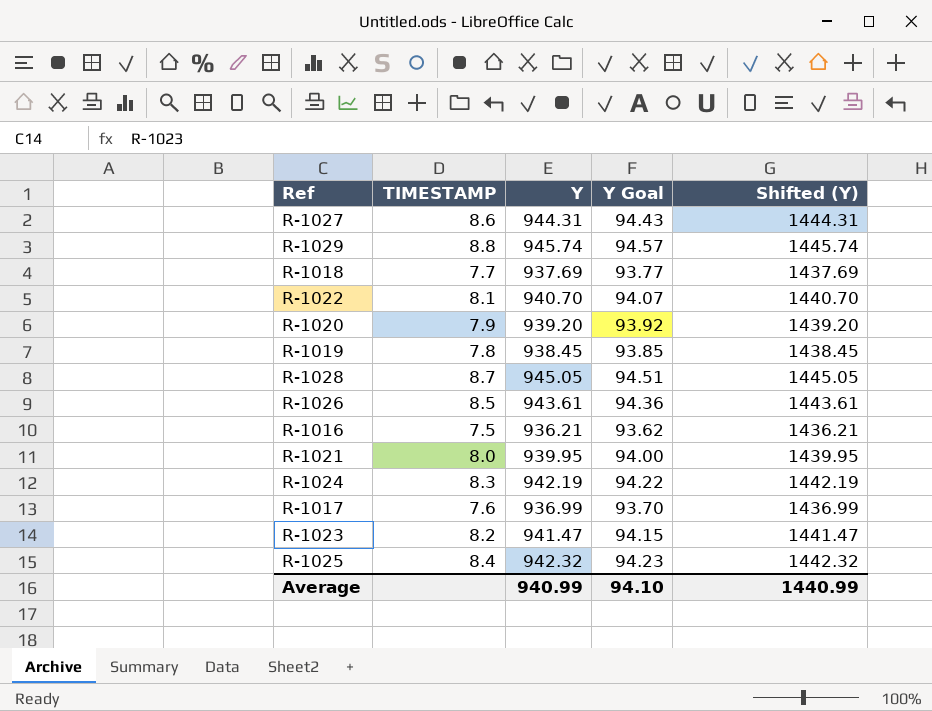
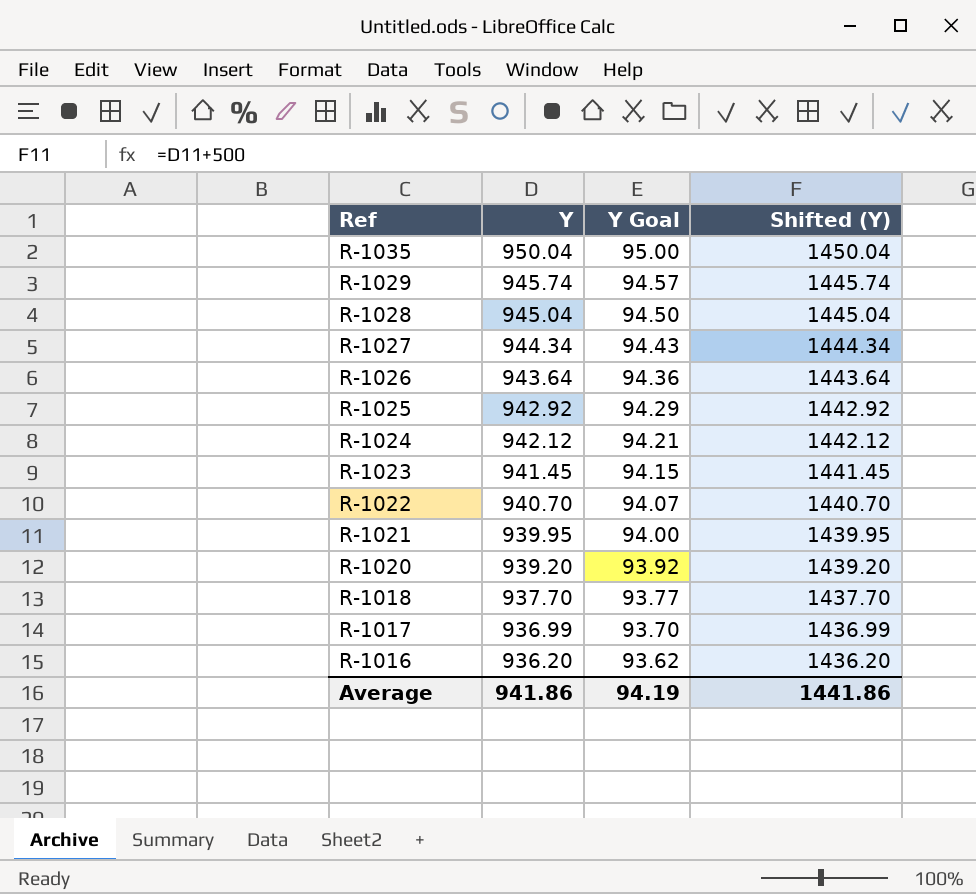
row order: none -> Ref descending
column TIMESTAMP | position: 2 -> none
row R-1019: 7.8 | 938.45 | 93.85 | 1438.45 -> none
row R-1035: none -> 950.04 | 95.00 | 1450.04
R-1028 | Y: 945.05 -> 945.04
R-1028 | Y Goal: 94.51 -> 94.50
R-1028 | Shifted (Y): 1445.05 -> 1445.04
R-1027 | Y: 944.31 -> 944.34
R-1027 | Shifted (Y): 1444.31 -> 1444.34
R-1026 | Y: 943.61 -> 943.64
R-1026 | Shifted (Y): 1443.61 -> 1443.64
R-1025 | Y: 942.32 -> 942.92
R-1025 | Y Goal: 94.23 -> 94.29
R-1025 | Shifted (Y): 1442.32 -> 1442.92
R-1024 | Y: 942.19 -> 942.12
R-1024 | Y Goal: 94.22 -> 94.21
R-1024 | Shifted (Y): 1442.19 -> 1442.12
R-1023 | Y: 941.47 -> 941.45
R-1023 | Shifted (Y): 1441.47 -> 1441.45
R-1018 | Y: 937.69 -> 937.70
R-1018 | Shifted (Y): 1437.69 -> 1437.70
R-1016 | Y: 936.21 -> 936.20
R-1016 | Shifted (Y): 1436.21 -> 1436.20
Average | Y: 940.99 -> 941.86
Average | Y Goal: 94.10 -> 94.19
Average | Shifted (Y): 1440.99 -> 1441.86

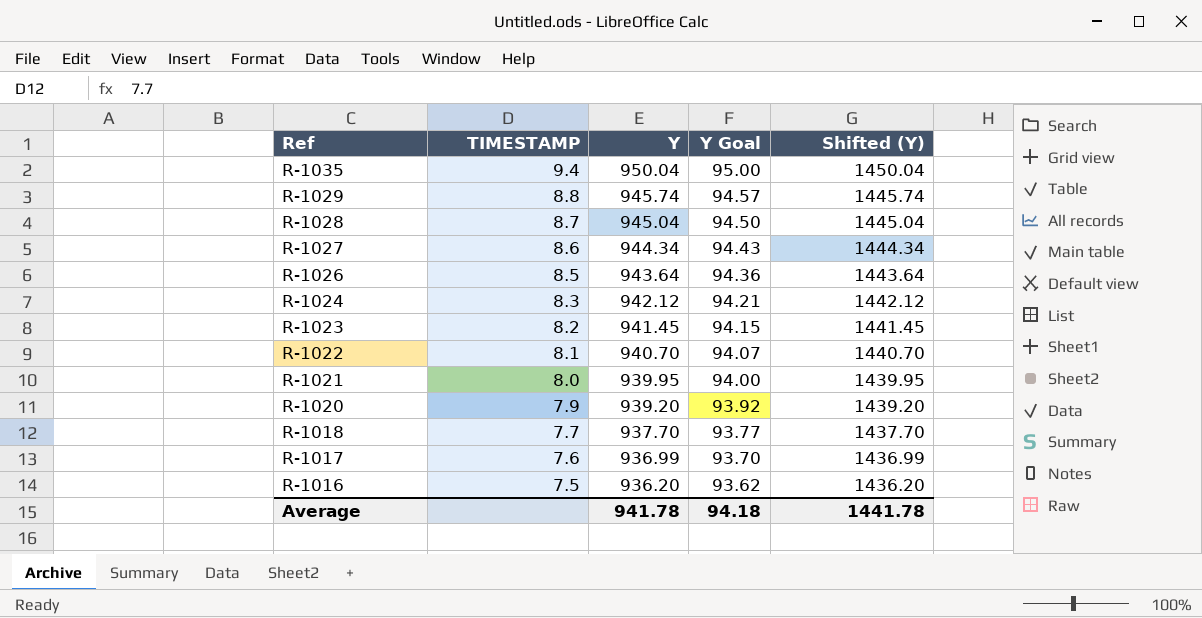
column TIMESTAMP | position: none -> 2
row R-1025: 942.92 | 94.29 | 1442.92 -> none
Average | Y: 941.86 -> 941.78
Average | Y Goal: 94.19 -> 94.18
Average | Shifted (Y): 1441.86 -> 1441.78

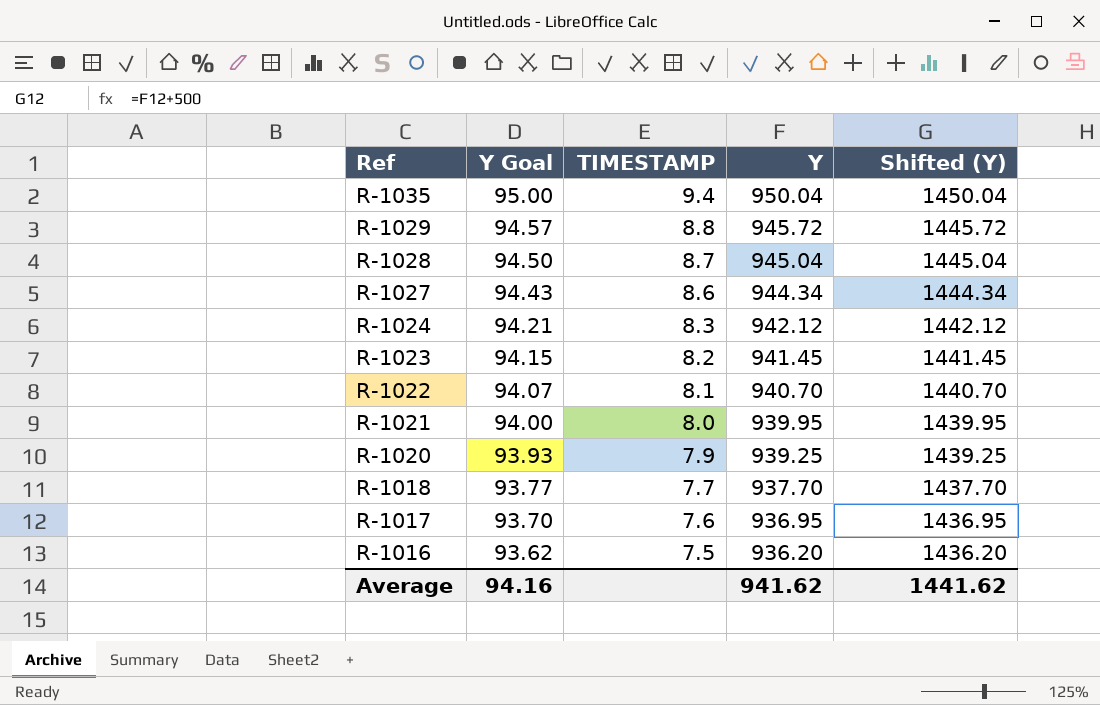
column Y Goal | position: 4 -> 2
row R-1026: 8.5 | 943.64 | 94.36 | 1443.64 -> none
R-1029 | Y: 945.74 -> 945.72
R-1029 | Shifted (Y): 1445.74 -> 1445.72
R-1020 | Y Goal: 93.92 -> 93.93
R-1020 | Y: 939.20 -> 939.25
R-1020 | Shifted (Y): 1439.20 -> 1439.25
R-1017 | Y: 936.99 -> 936.95
R-1017 | Shifted (Y): 1436.99 -> 1436.95
Average | Y Goal: 94.18 -> 94.16
Average | Y: 941.78 -> 941.62
Average | Shifted (Y): 1441.78 -> 1441.62

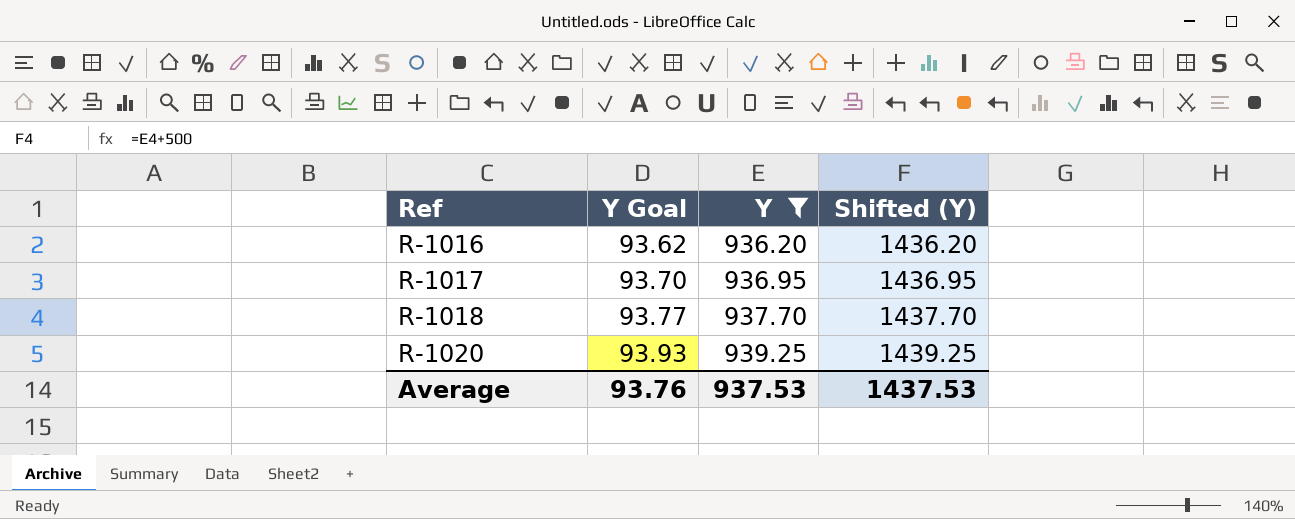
filter: none -> Y <= 939.25
row order: Ref descending -> Ref ascending
column TIMESTAMP | position: 3 -> none
Average | Y Goal: 94.16 -> 93.76
Average | Y: 941.62 -> 937.53
Average | Shifted (Y): 1441.62 -> 1437.53

